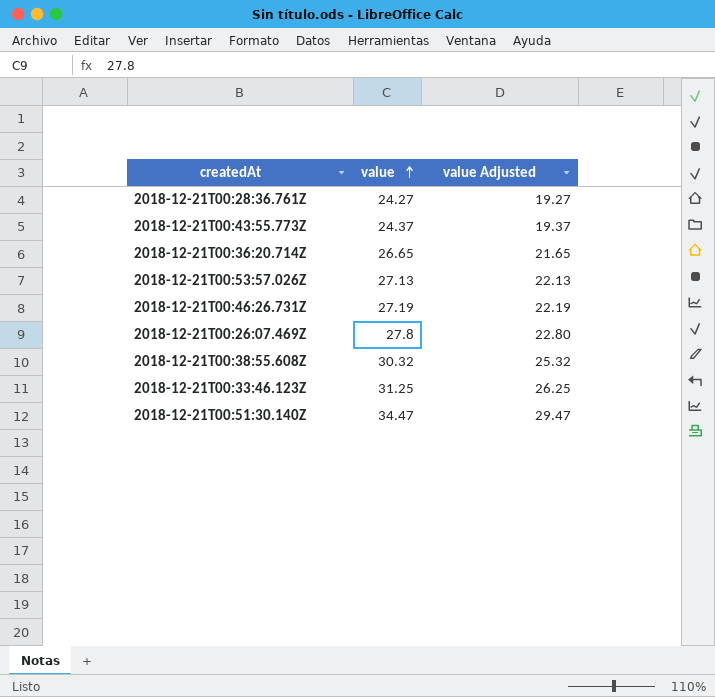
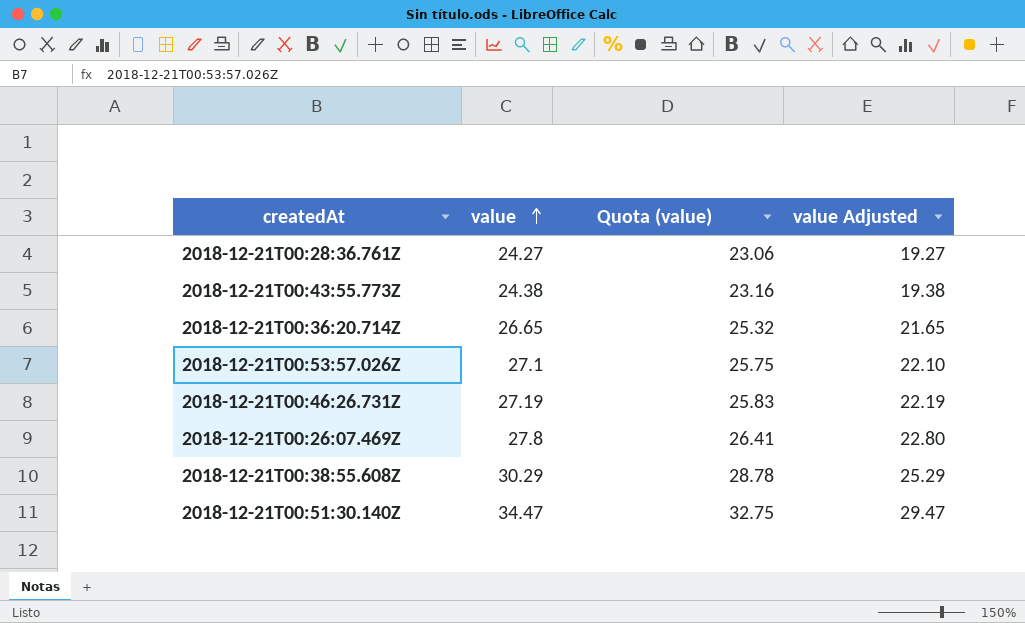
column Quota (value) | formula: none -> [value] * 0.95
row 2018-12-21T00:33:46.123Z: 31.25 | 26.25 -> none
2018-12-21T00:43:55.773Z | value: 24.37 -> 24.38
2018-12-21T00:43:55.773Z | value Adjusted: 19.37 -> 19.38
2018-12-21T00:53:57.026Z | value: 27.13 -> 27.1
2018-12-21T00:53:57.026Z | value Adjusted: 22.13 -> 22.10
2018-12-21T00:38:55.608Z | value: 30.32 -> 30.29
2018-12-21T00:38:55.608Z | value Adjusted: 25.32 -> 25.29

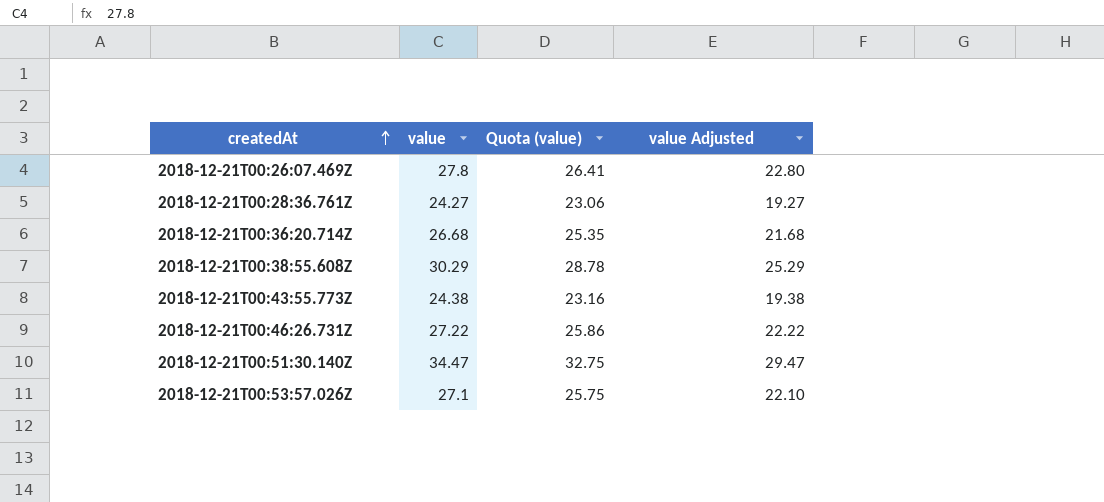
row order: value ascending -> createdAt ascending
2018-12-21T00:36:20.714Z | value: 26.65 -> 26.68
2018-12-21T00:36:20.714Z | Quota (value): 25.32 -> 25.35
2018-12-21T00:36:20.714Z | value Adjusted: 21.65 -> 21.68
2018-12-21T00:46:26.731Z | value: 27.19 -> 27.22
2018-12-21T00:46:26.731Z | Quota (value): 25.83 -> 25.86
2018-12-21T00:46:26.731Z | value Adjusted: 22.19 -> 22.22

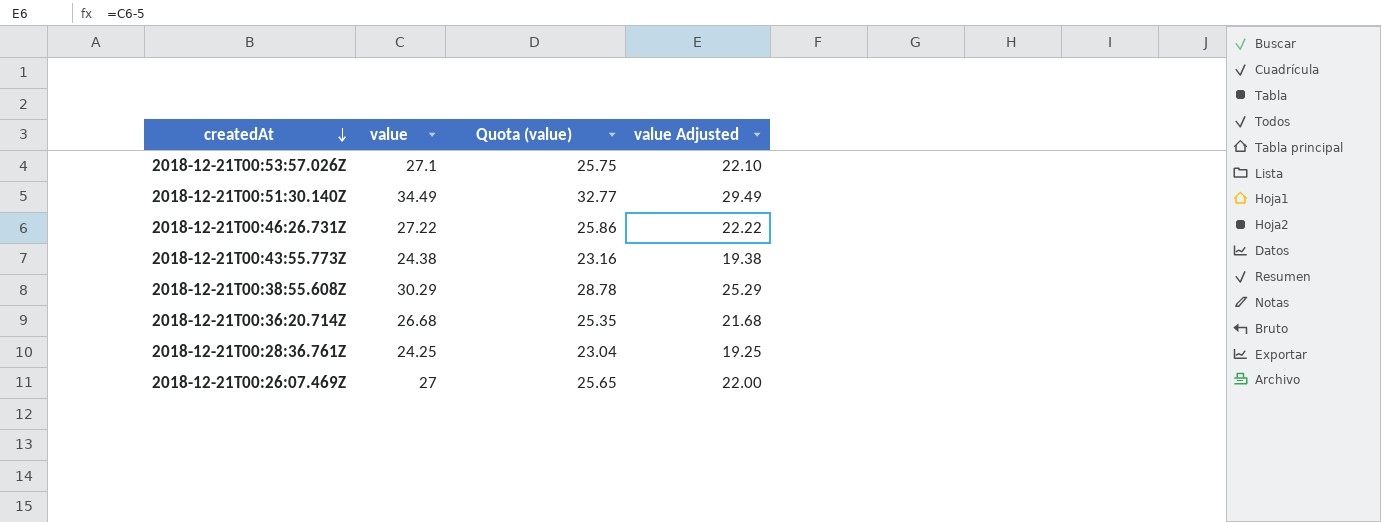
row order: createdAt ascending -> createdAt descending
2018-12-21T00:51:30.140Z | value: 34.47 -> 34.49
2018-12-21T00:51:30.140Z | Quota (value): 32.75 -> 32.77
2018-12-21T00:51:30.140Z | value Adjusted: 29.47 -> 29.49
2018-12-21T00:28:36.761Z | value: 24.27 -> 24.25
2018-12-21T00:28:36.761Z | Quota (value): 23.06 -> 23.04
2018-12-21T00:28:36.761Z | value Adjusted: 19.27 -> 19.25
2018-12-21T00:26:07.469Z | value: 27.8 -> 27
2018-12-21T00:26:07.469Z | Quota (value): 26.41 -> 25.65
2018-12-21T00:26:07.469Z | value Adjusted: 22.80 -> 22.00

